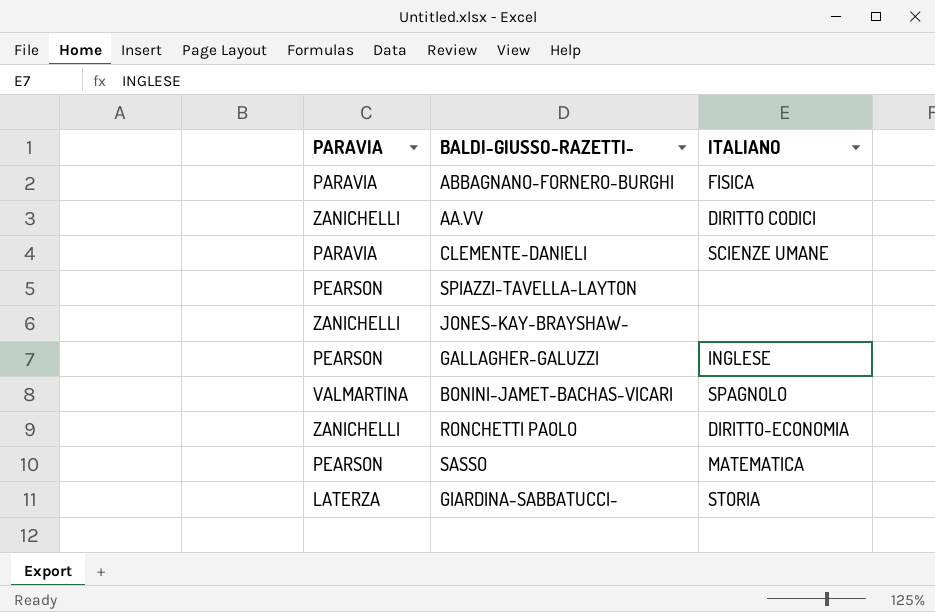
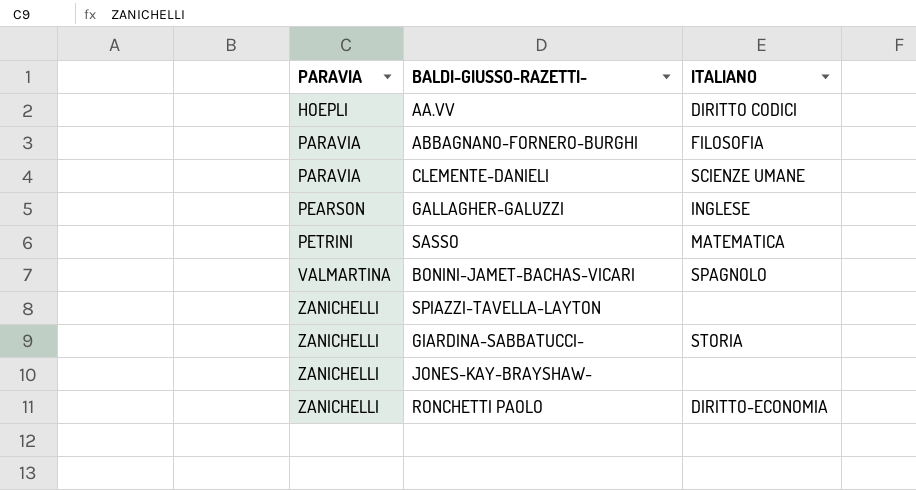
row order: none -> PARAVIA ascending
AA.VV | PARAVIA: ZANICHELLI -> HOEPLI
ABBAGNANO-FORNERO-BURGHI | ITALIANO: FISICA -> FILOSOFIA
SASSO | PARAVIA: PEARSON -> PETRINI
SPIAZZI-TAVELLA-LAYTON | PARAVIA: PEARSON -> ZANICHELLI
GIARDINA-SABBATUCCI- | PARAVIA: LATERZA -> ZANICHELLI

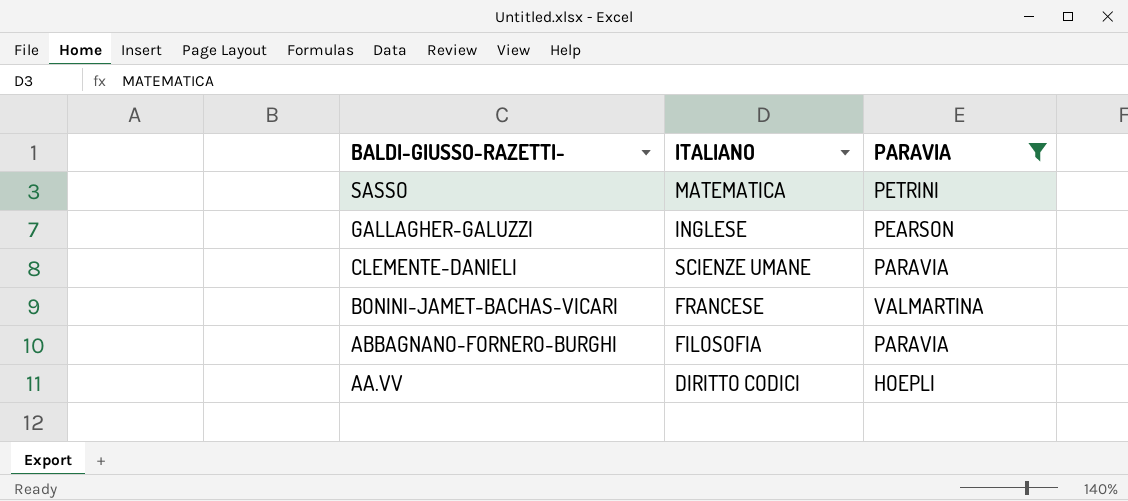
filter: none -> PARAVIA != ZANICHELLI
row order: PARAVIA ascending -> BALDI-GIUSSO-RAZETTI- descending
column PARAVIA | position: 1 -> 3
BONINI-JAMET-BACHAS-VICARI | ITALIANO: SPAGNOLO -> FRANCESE

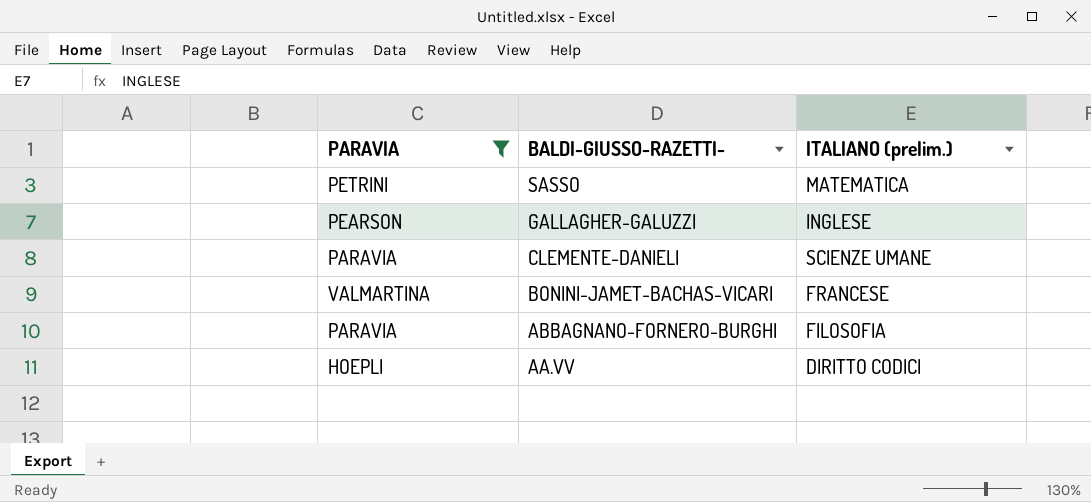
column PARAVIA | position: 3 -> 1
column name: ITALIANO -> ITALIANO (prelim.)

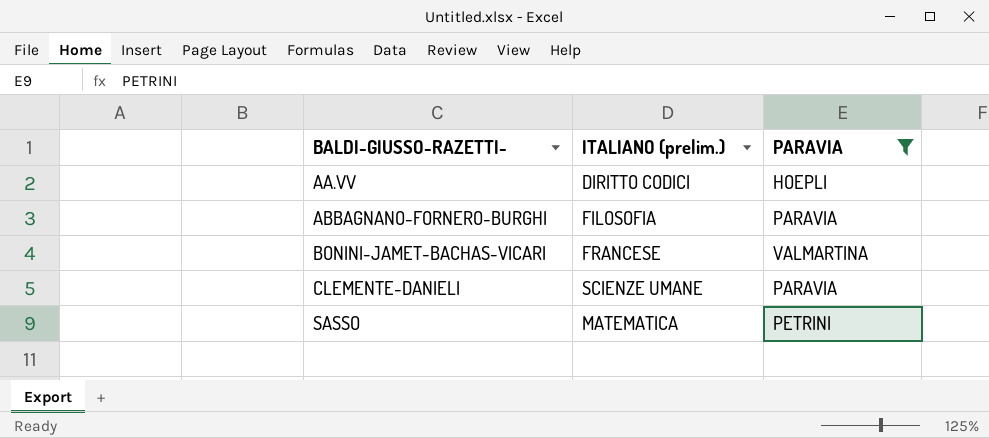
row order: BALDI-GIUSSO-RAZETTI- descending -> BALDI-GIUSSO-RAZETTI- ascending
column PARAVIA | position: 1 -> 3
row GALLAGHER-GALUZZI: PEARSON | INGLESE -> none

